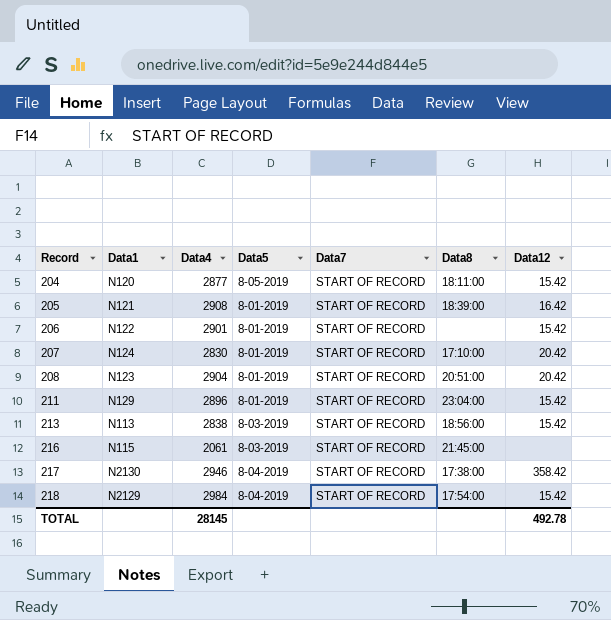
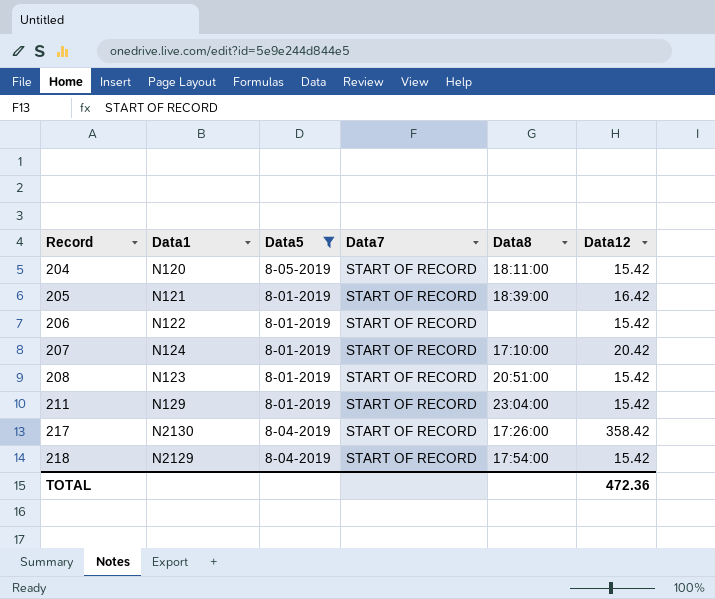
filter: none -> Data5 != 8-03-2019
column Data4 | position: 3 -> none
208 | Data12: 20.42 -> 15.42
217 | Data8: 17:38:00 -> 17:26:00
TOTAL | Data12: 492.78 -> 472.36

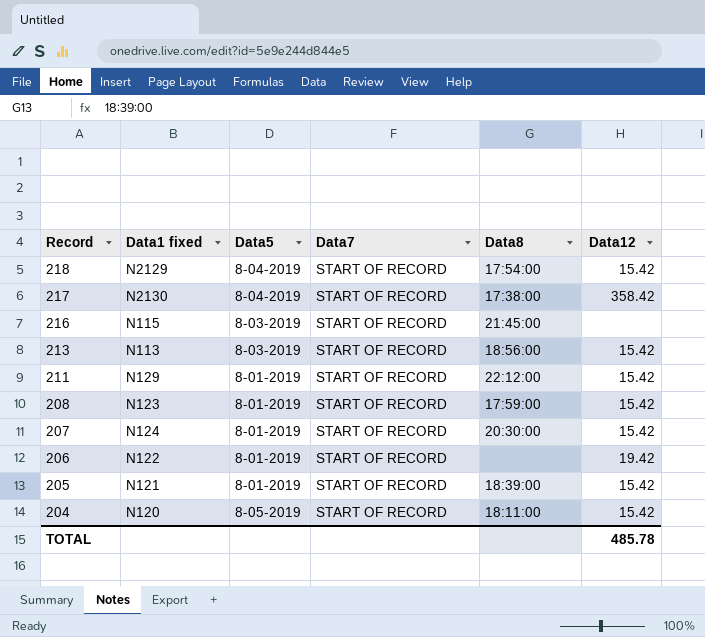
filter: Data5 != 8-03-2019 -> none
row order: Record ascending -> Record descending
column name: Data1 -> Data1 fixed
217 | Data8: 17:26:00 -> 17:38:00
211 | Data8: 23:04:00 -> 22:12:00
208 | Data8: 20:51:00 -> 17:59:00
207 | Data8: 17:10:00 -> 20:30:00
207 | Data12: 20.42 -> 15.42
206 | Data12: 15.42 -> 19.42
205 | Data12: 16.42 -> 15.42
TOTAL | Data12: 472.36 -> 485.78

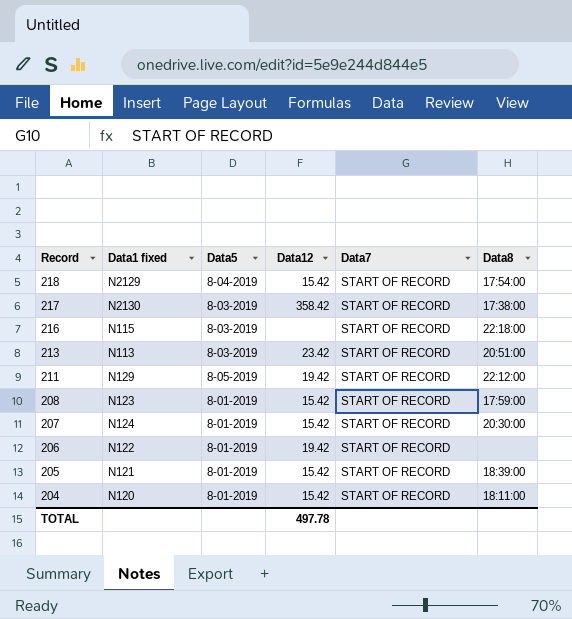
column Data12 | position: 6 -> 4
217 | Data5: 8-04-2019 -> 8-03-2019
216 | Data8: 21:45:00 -> 22:18:00
213 | Data12: 15.42 -> 23.42
213 | Data8: 18:56:00 -> 20:51:00
211 | Data5: 8-01-2019 -> 8-05-2019
211 | Data12: 15.42 -> 19.42
204 | Data5: 8-05-2019 -> 8-01-2019
TOTAL | Data12: 485.78 -> 497.78

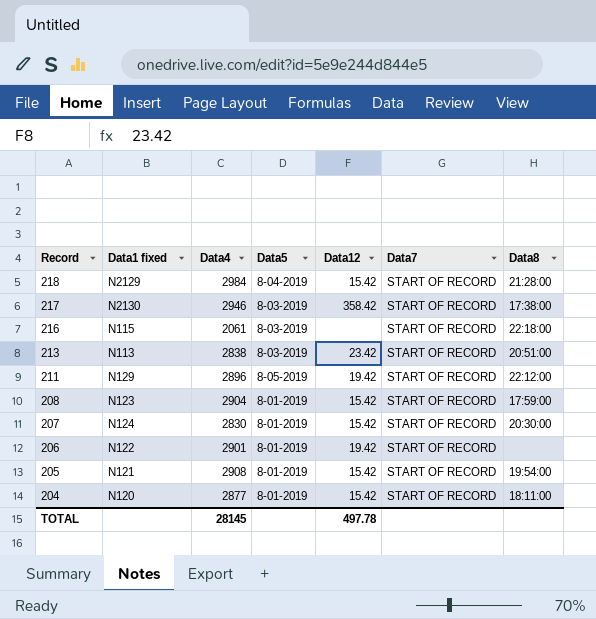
column Data4 | position: none -> 3
218 | Data8: 17:54:00 -> 21:28:00
205 | Data8: 18:39:00 -> 19:54:00

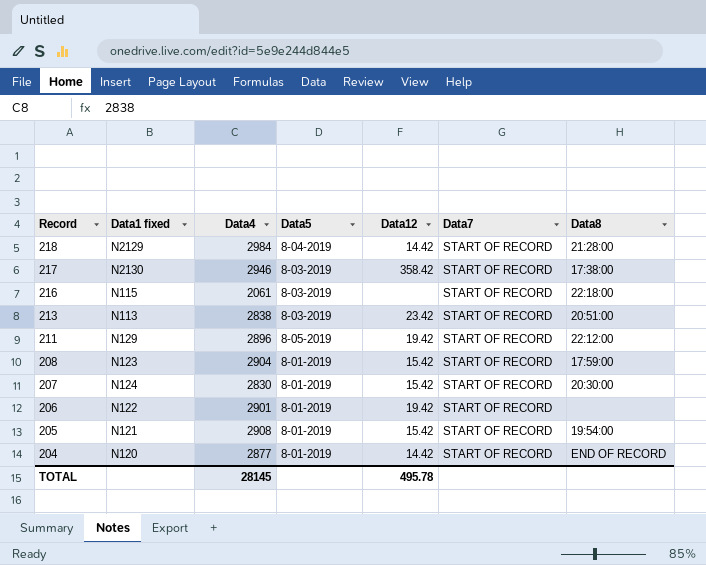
218 | Data12: 15.42 -> 14.42
204 | Data12: 15.42 -> 14.42
204 | Data8: 18:11:00 -> END OF RECORD
TOTAL | Data12: 497.78 -> 495.78

